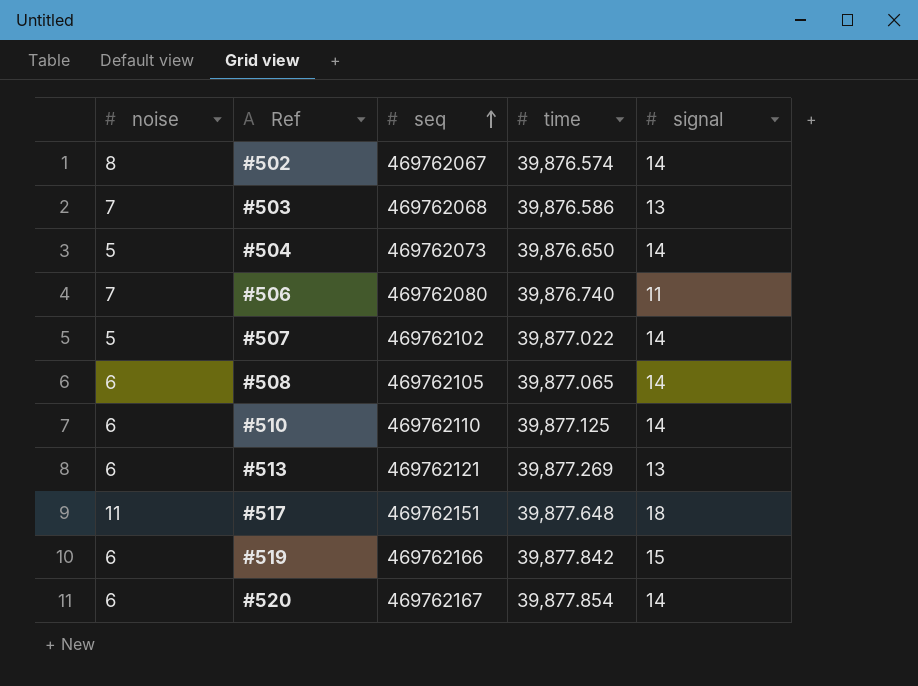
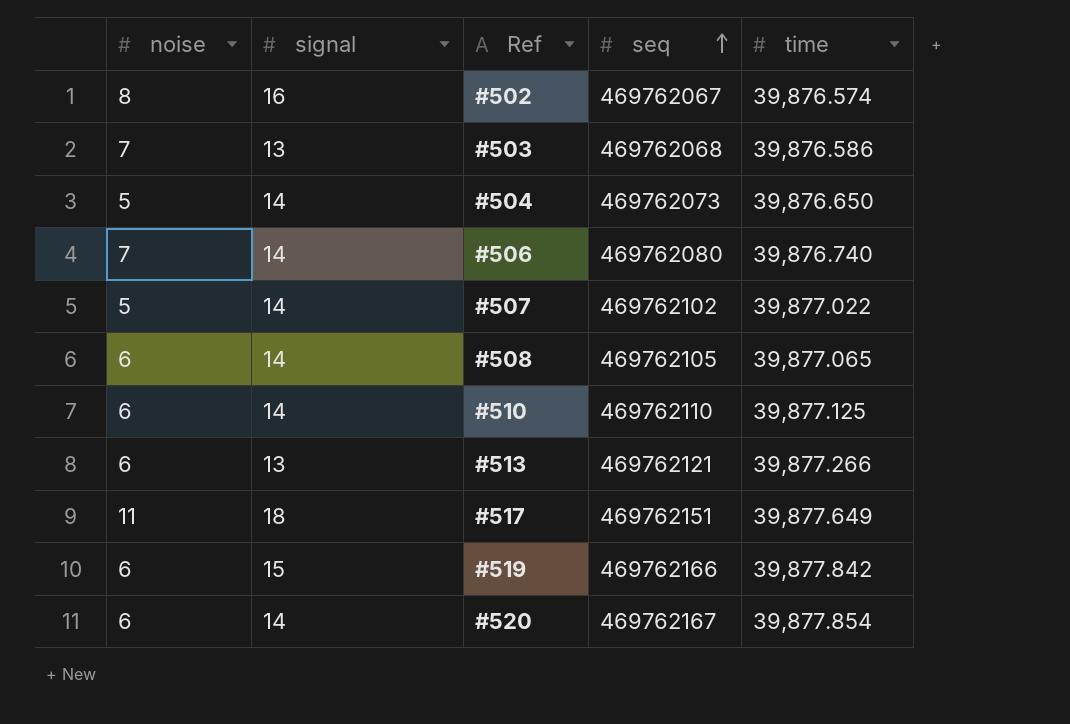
column signal | position: 5 -> 2
#502 | signal: 14 -> 16
#506 | signal: 11 -> 14
#513 | time: 39,877.269 -> 39,877.266
#517 | time: 39,877.648 -> 39,877.649

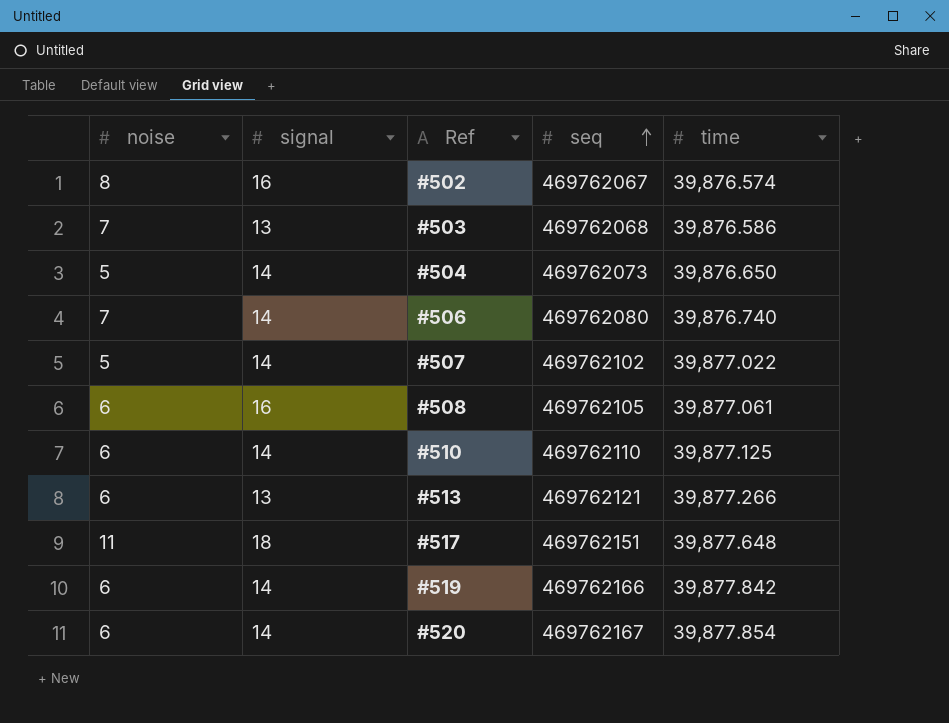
#508 | signal: 14 -> 16
#508 | time: 39,877.065 -> 39,877.061
#517 | time: 39,877.649 -> 39,877.648
#519 | signal: 15 -> 14

